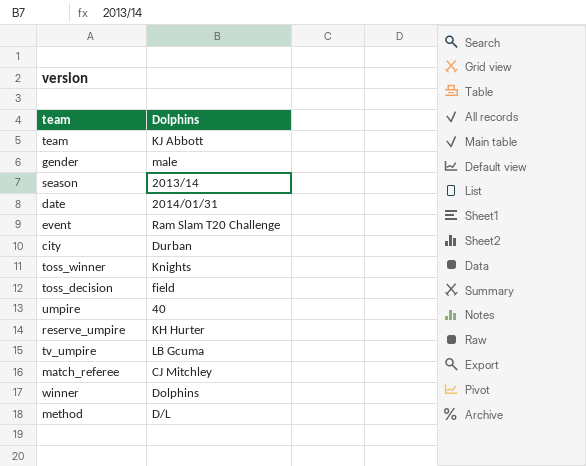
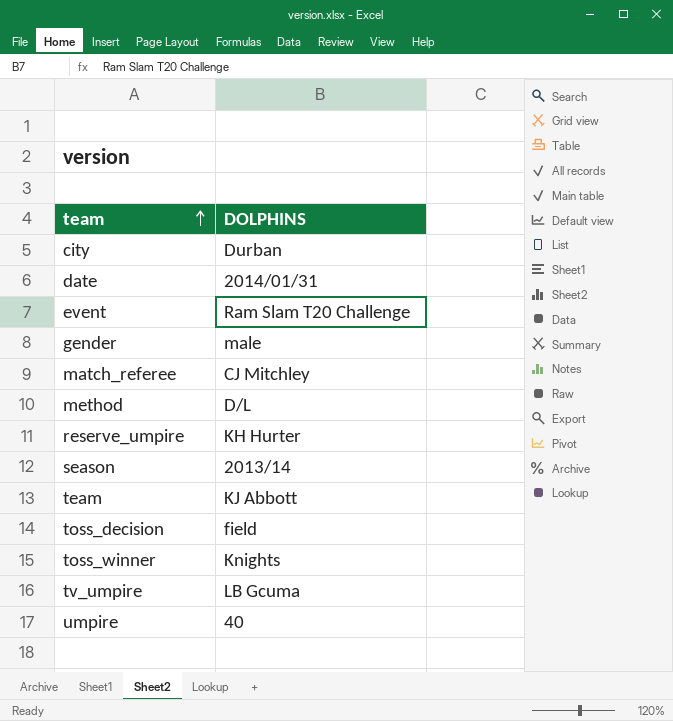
row order: none -> team ascending
column name: Dolphins -> DOLPHINS
row winner: Dolphins -> none

